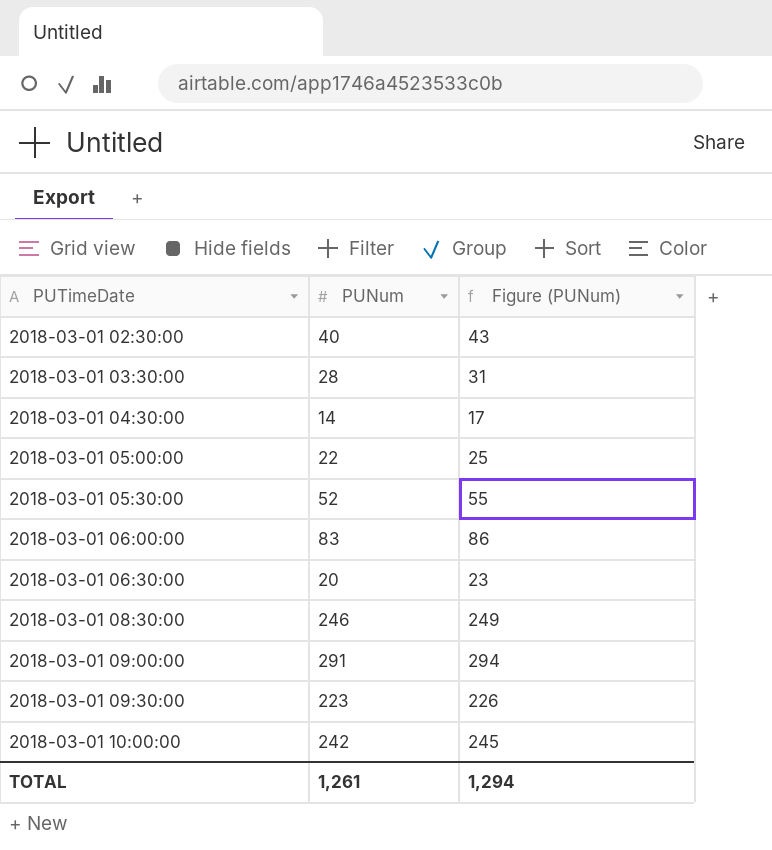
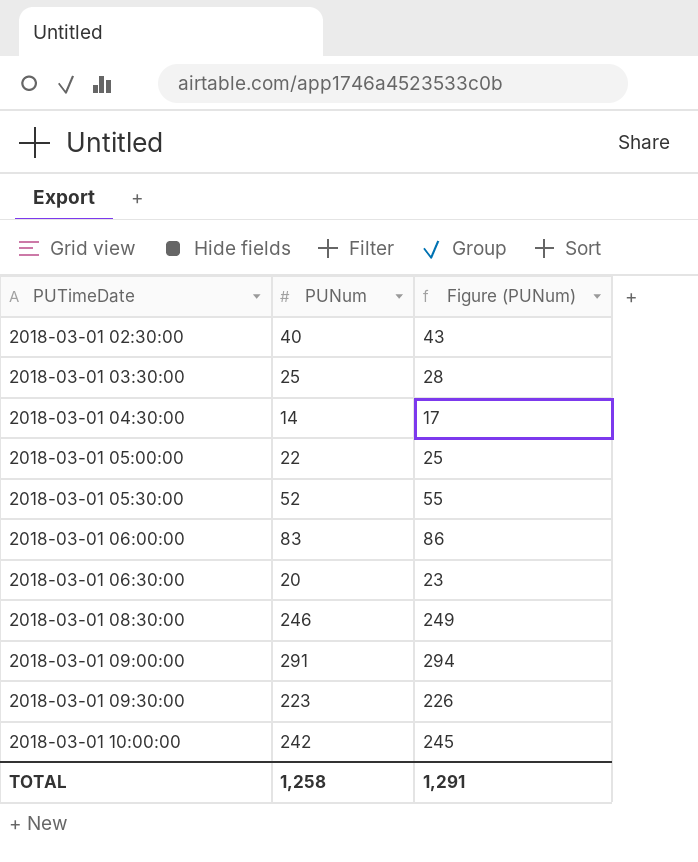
2018-03-01 03:30:00 | PUNum: 28 -> 25
2018-03-01 03:30:00 | Figure (PUNum): 31 -> 28
TOTAL | PUNum: 1,261 -> 1,258
TOTAL | Figure (PUNum): 1,294 -> 1,291

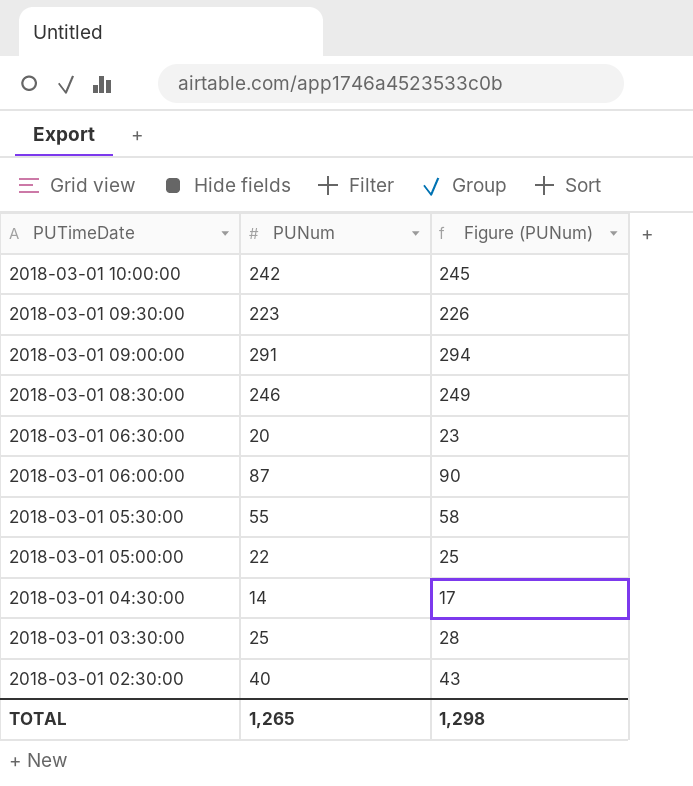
row order: PUTimeDate ascending -> PUTimeDate descending
2018-03-01 06:00:00 | PUNum: 83 -> 87
2018-03-01 06:00:00 | Figure (PUNum): 86 -> 90
2018-03-01 05:30:00 | PUNum: 52 -> 55
2018-03-01 05:30:00 | Figure (PUNum): 55 -> 58
TOTAL | PUNum: 1,258 -> 1,265
TOTAL | Figure (PUNum): 1,291 -> 1,298

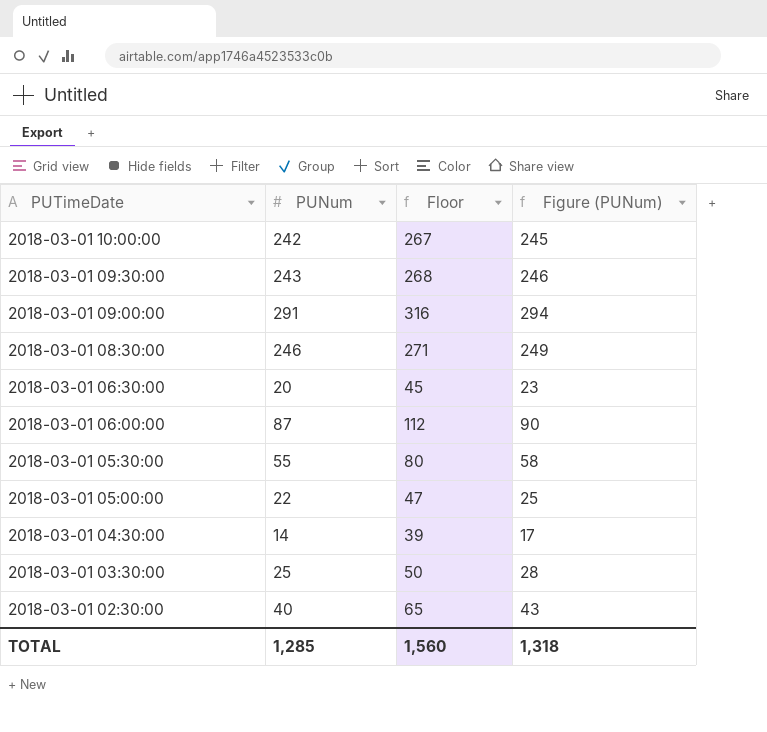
column Floor | formula: none -> [PUNum] + 25
2018-03-01 09:30:00 | PUNum: 223 -> 243
2018-03-01 09:30:00 | Figure (PUNum): 226 -> 246
TOTAL | PUNum: 1,265 -> 1,285
TOTAL | Figure (PUNum): 1,298 -> 1,318

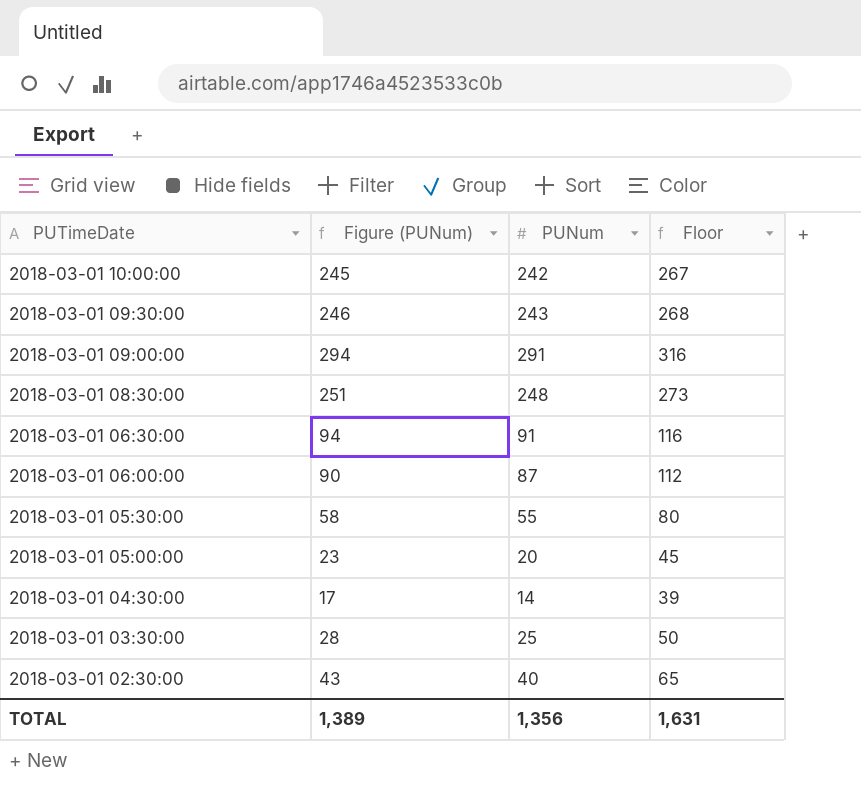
column Figure (PUNum) | position: 4 -> 2
2018-03-01 08:30:00 | Figure (PUNum): 249 -> 251
2018-03-01 08:30:00 | PUNum: 246 -> 248
2018-03-01 08:30:00 | Floor: 271 -> 273
2018-03-01 06:30:00 | Figure (PUNum): 23 -> 94
2018-03-01 06:30:00 | PUNum: 20 -> 91
2018-03-01 06:30:00 | Floor: 45 -> 116
2018-03-01 05:00:00 | Figure (PUNum): 25 -> 23
2018-03-01 05:00:00 | PUNum: 22 -> 20
2018-03-01 05:00:00 | Floor: 47 -> 45
TOTAL | Figure (PUNum): 1,318 -> 1,389
TOTAL | PUNum: 1,285 -> 1,356
TOTAL | Floor: 1,560 -> 1,631

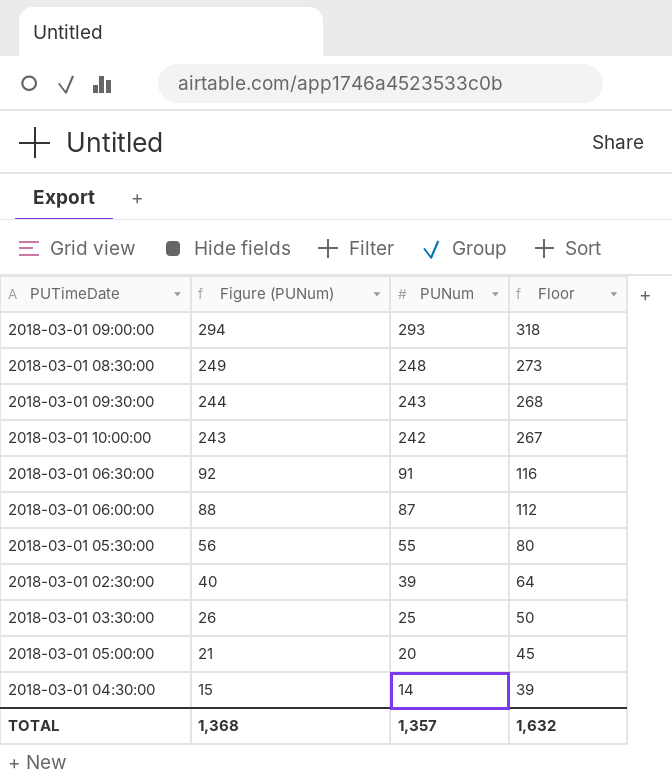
row order: PUTimeDate descending -> Figure (PUNum) descending
column Figure (PUNum) | formula: [PUNum] + 3 -> [PUNum] + 1
2018-03-01 09:00:00 | PUNum: 291 -> 293
2018-03-01 09:00:00 | Floor: 316 -> 318
2018-03-01 02:30:00 | PUNum: 40 -> 39
2018-03-01 02:30:00 | Floor: 65 -> 64
TOTAL | Figure (PUNum): 1,389 -> 1,368
TOTAL | PUNum: 1,356 -> 1,357
TOTAL | Floor: 1,631 -> 1,632

